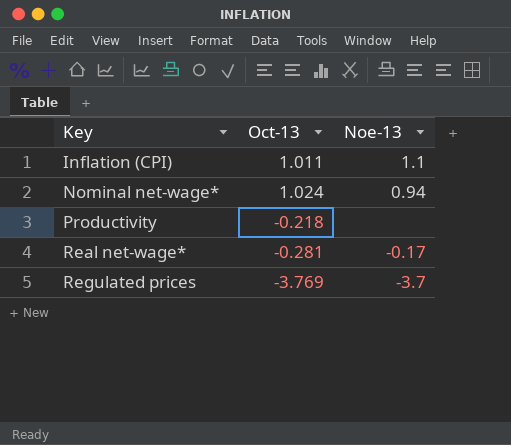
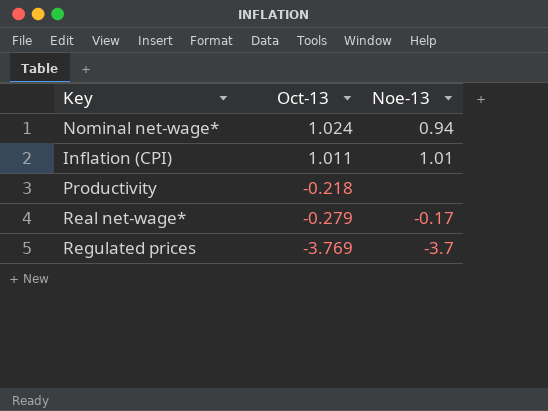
row order: Key ascending -> Oct-13 descending
Inflation (CPI) | Noe-13: 1.1 -> 1.01
Real net-wage* | Oct-13: -0.281 -> -0.279

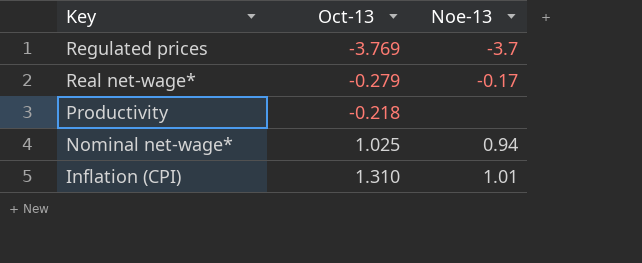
row order: Oct-13 descending -> Key descending
Nominal net-wage* | Oct-13: 1.024 -> 1.025
Inflation (CPI) | Oct-13: 1.011 -> 1.310

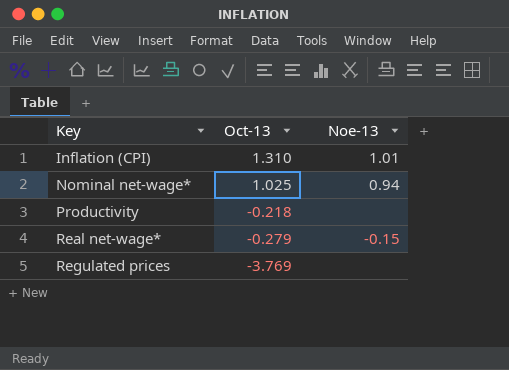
row order: Key descending -> Key ascending
Real net-wage* | Noe-13: -0.17 -> -0.15
Regulated prices | Noe-13: -3.7 -> none

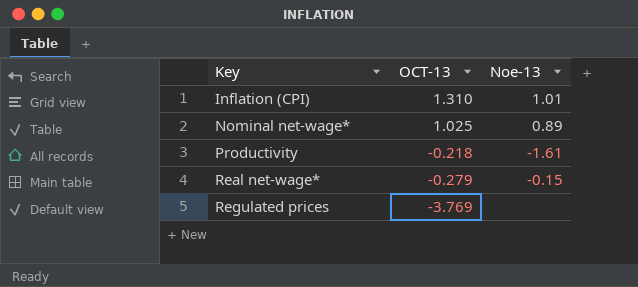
column name: Oct-13 -> OCT-13
Nominal net-wage* | Noe-13: 0.94 -> 0.89
Productivity | Noe-13: none -> -1.61

